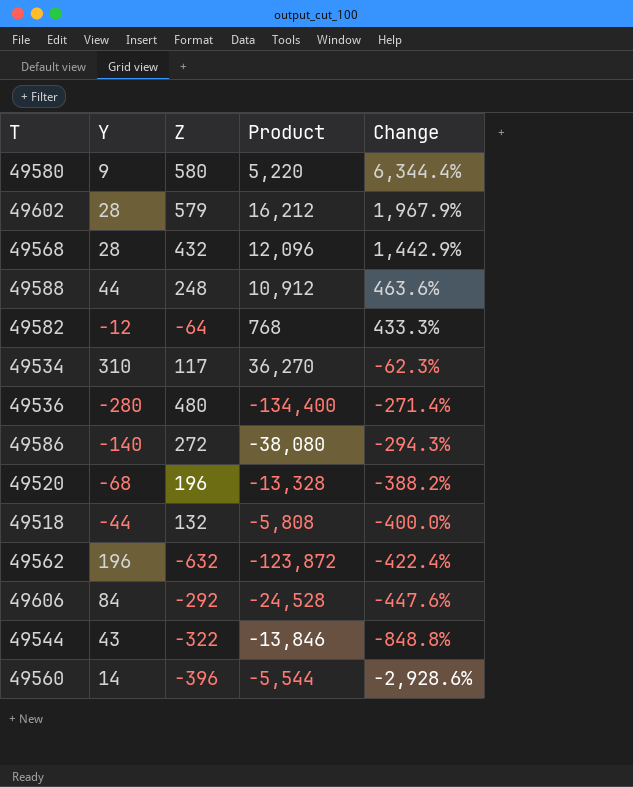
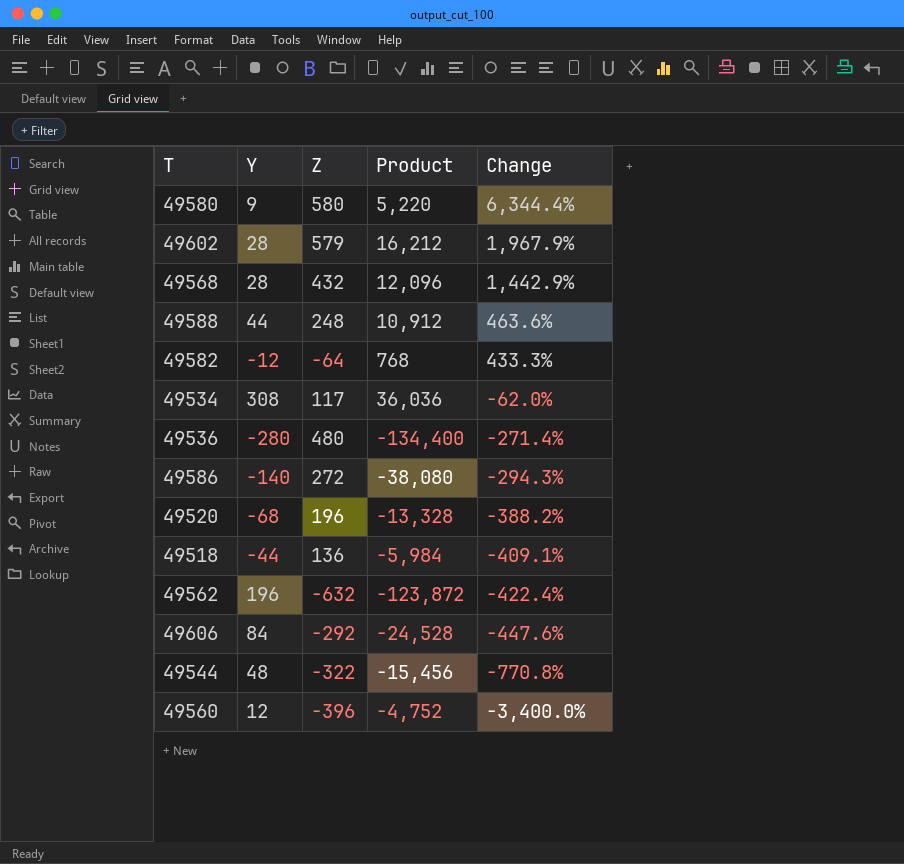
49534 | Y: 310 -> 308
49534 | Product: 36,270 -> 36,036
49534 | Change: -62.3% -> -62.0%
49518 | Z: 132 -> 136
49518 | Product: -5,808 -> -5,984
49518 | Change: -400.0% -> -409.1%
49544 | Y: 43 -> 48
49544 | Product: -13,846 -> -15,456
49544 | Change: -848.8% -> -770.8%
49560 | Y: 14 -> 12
49560 | Product: -5,544 -> -4,752
49560 | Change: -2,928.6% -> -3,400.0%

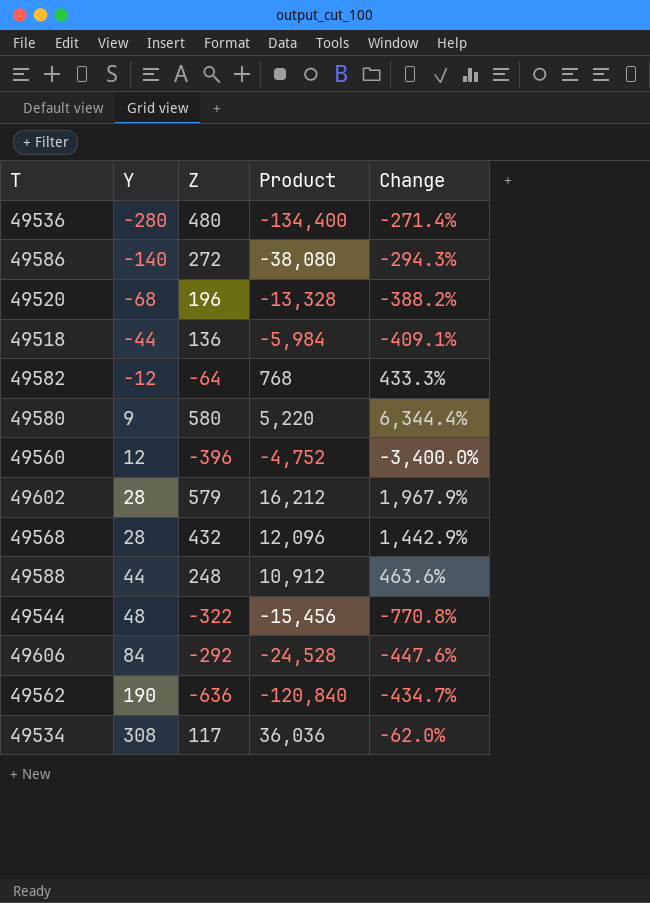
row order: Change descending -> Y ascending
49562 | Y: 196 -> 190
49562 | Z: -632 -> -636
49562 | Product: -123,872 -> -120,840
49562 | Change: -422.4% -> -434.7%

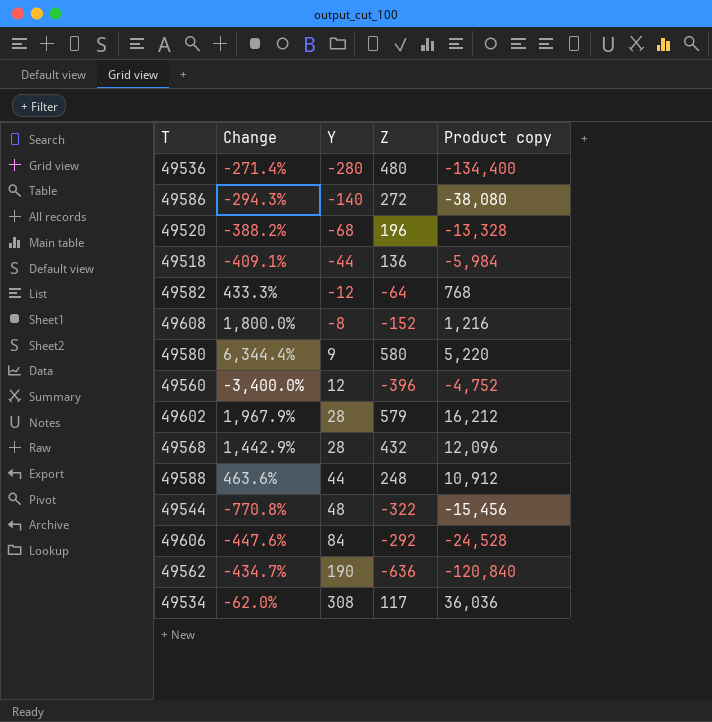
column Change | position: 5 -> 2
column name: Product -> Product copy
row 49608: none -> 1,800.0% | -8 | -152 | 1,216

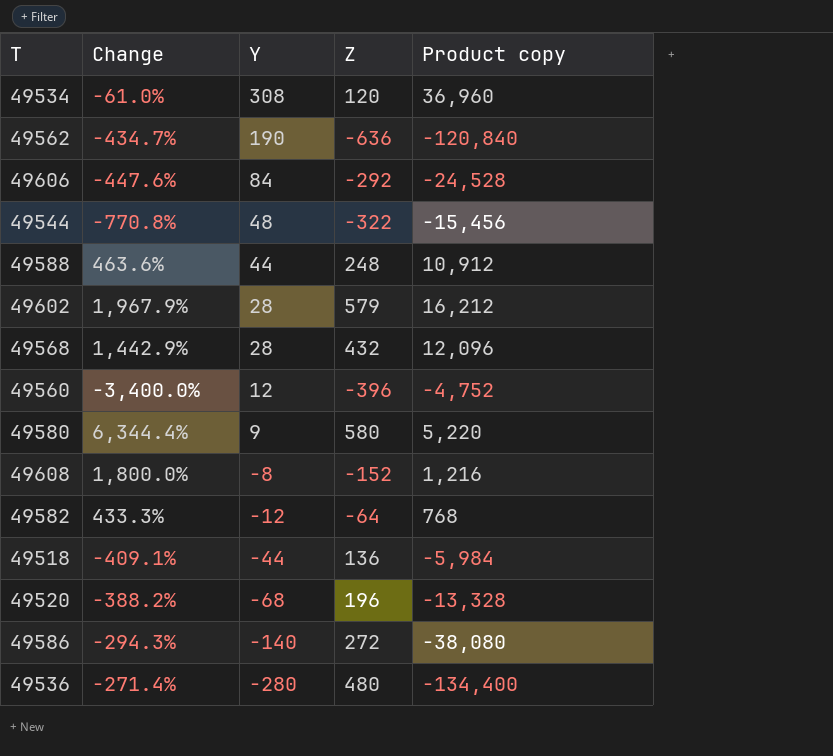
row order: Y ascending -> Y descending
49534 | Change: -62.0% -> -61.0%
49534 | Z: 117 -> 120
49534 | Product copy: 36,036 -> 36,960

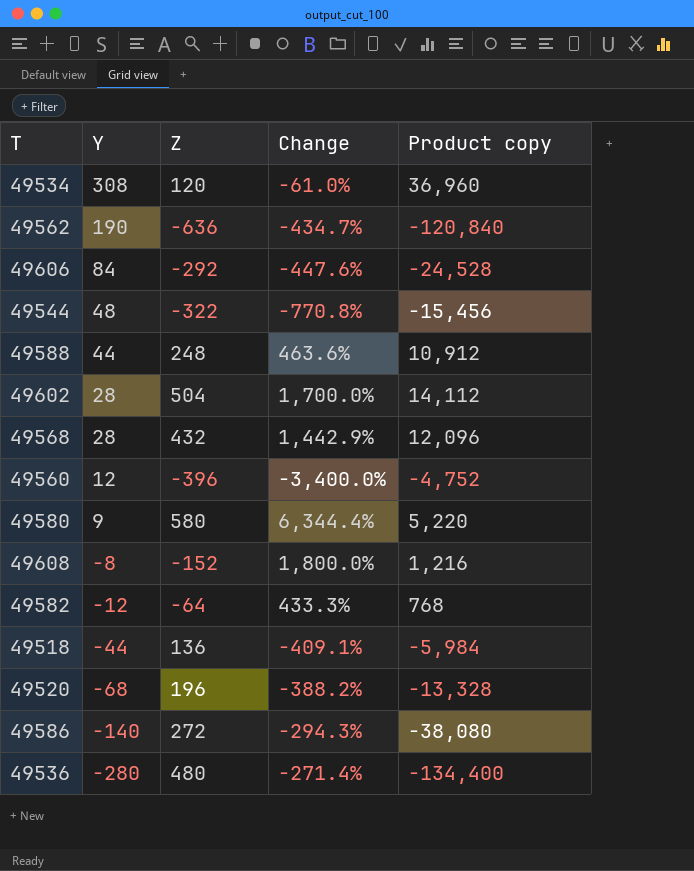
column Change | position: 2 -> 4
49602 | Z: 579 -> 504
49602 | Change: 1,967.9% -> 1,700.0%
49602 | Product copy: 16,212 -> 14,112

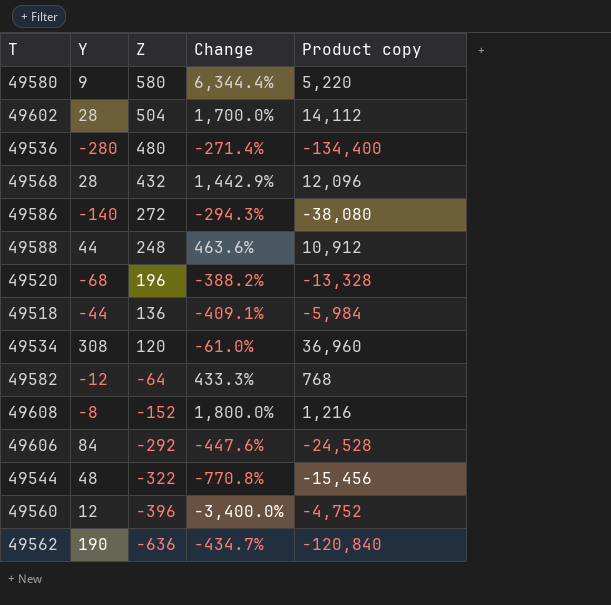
row order: Y descending -> Z descending

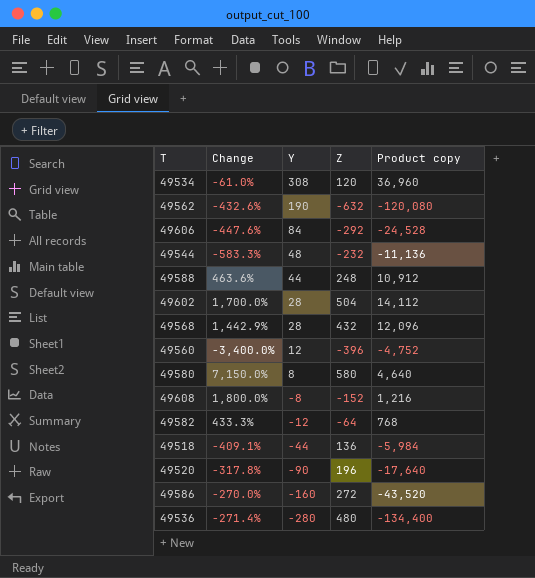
row order: Z descending -> Y descending
column Change | position: 4 -> 2
49562 | Change: -434.7% -> -432.6%
49562 | Z: -636 -> -632
49562 | Product copy: -120,840 -> -120,080
49544 | Change: -770.8% -> -583.3%
49544 | Z: -322 -> -232
49544 | Product copy: -15,456 -> -11,136
49580 | Change: 6,344.4% -> 7,150.0%
49580 | Y: 9 -> 8
49580 | Product copy: 5,220 -> 4,640
49520 | Change: -388.2% -> -317.8%
49520 | Y: -68 -> -90
49520 | Product copy: -13,328 -> -17,640
49586 | Change: -294.3% -> -270.0%
49586 | Y: -140 -> -160
49586 | Product copy: -38,080 -> -43,520

